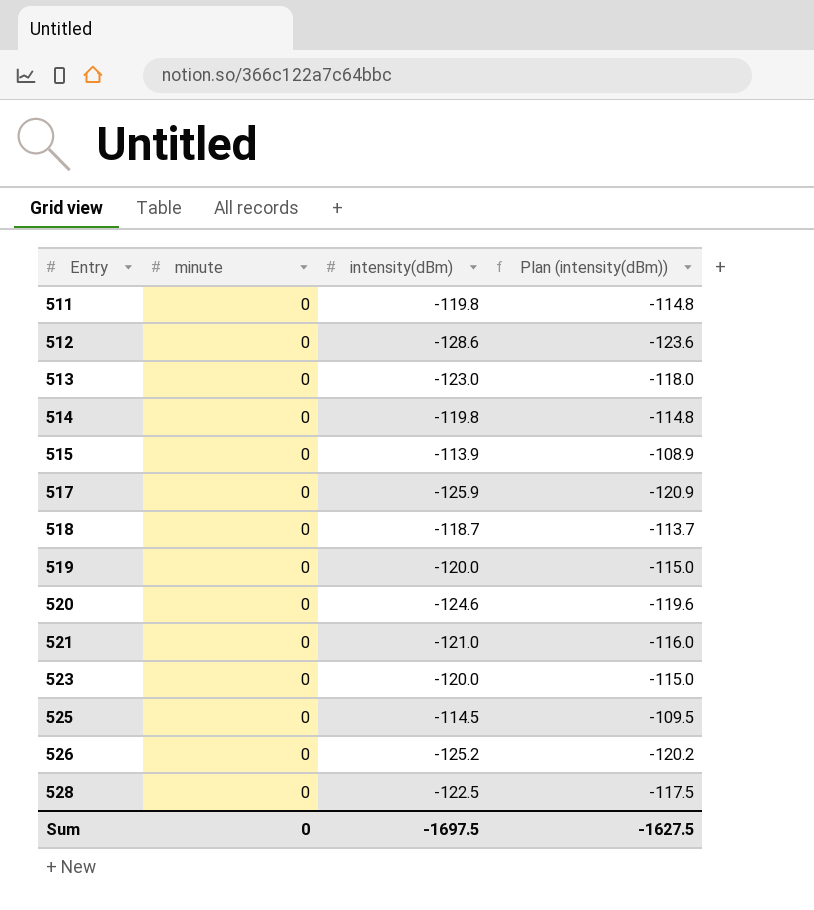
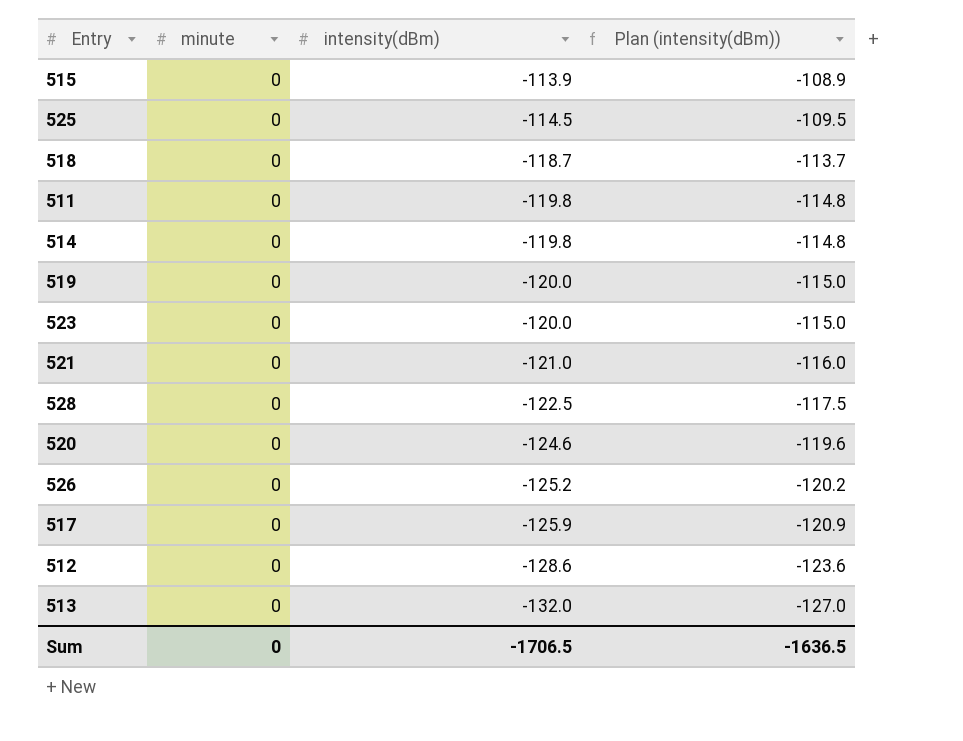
row order: Entry ascending -> intensity(dBm) descending
513 | intensity(dBm): -123.0 -> -132.0
513 | Plan (intensity(dBm)): -118.0 -> -127.0
Sum | intensity(dBm): -1697.5 -> -1706.5
Sum | Plan (intensity(dBm)): -1627.5 -> -1636.5

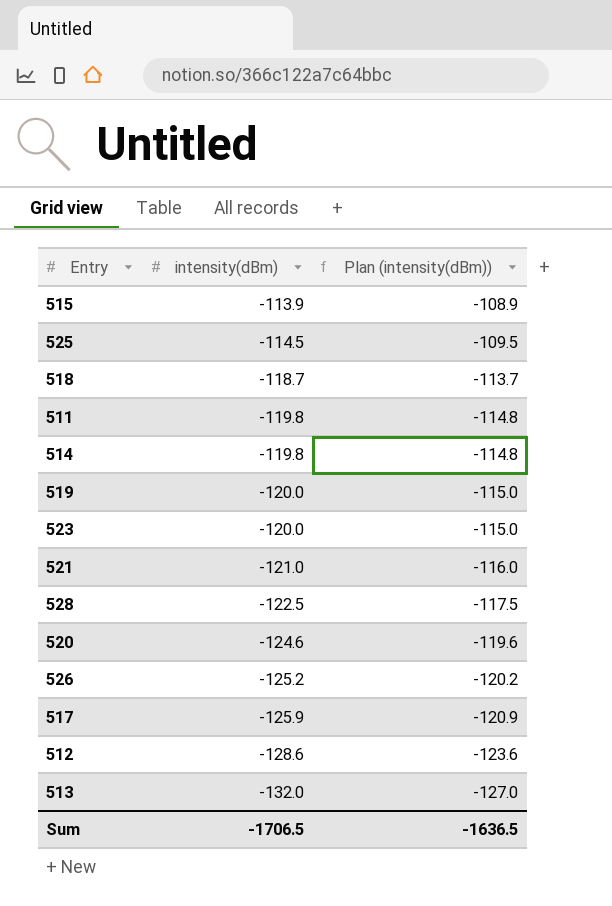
column minute | position: 2 -> none

